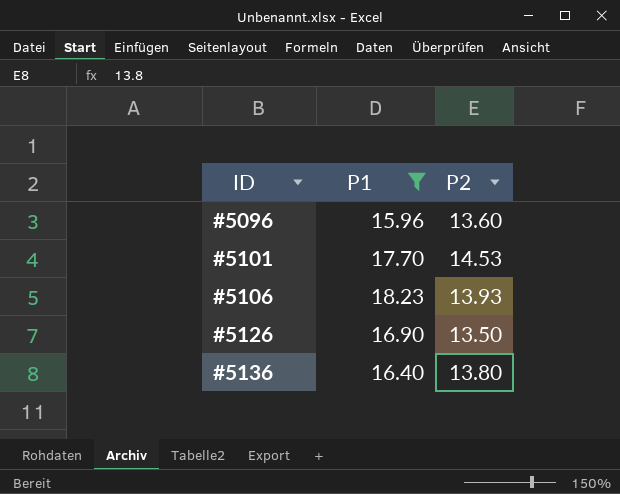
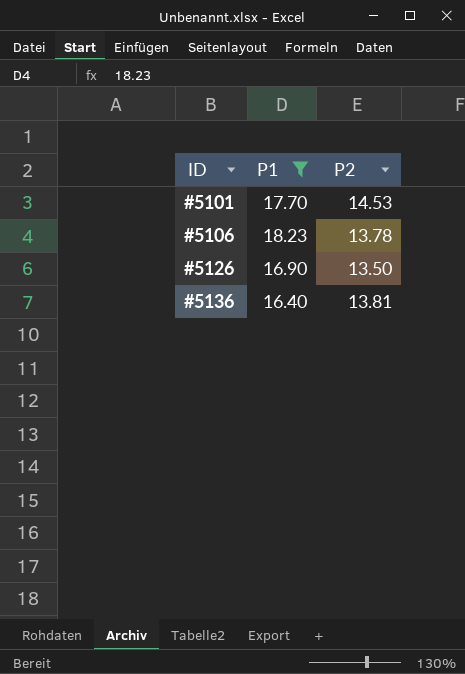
row #5096: 15.96 | 13.60 -> none
#5106 | P2: 13.93 -> 13.78
#5136 | P2: 13.80 -> 13.81

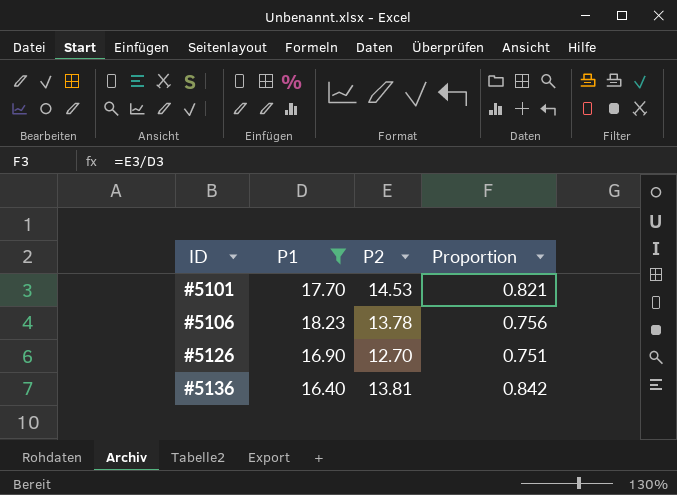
column Proportion | formula: none -> [P2] / [P1]
#5126 | P2: 13.50 -> 12.70

